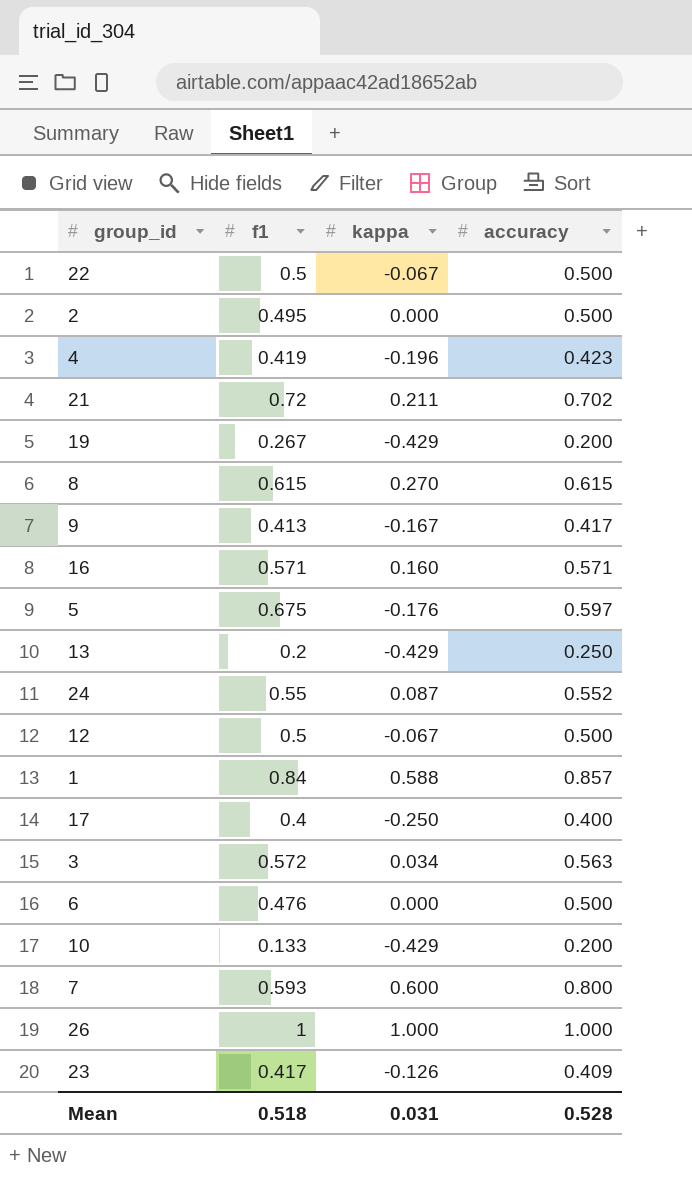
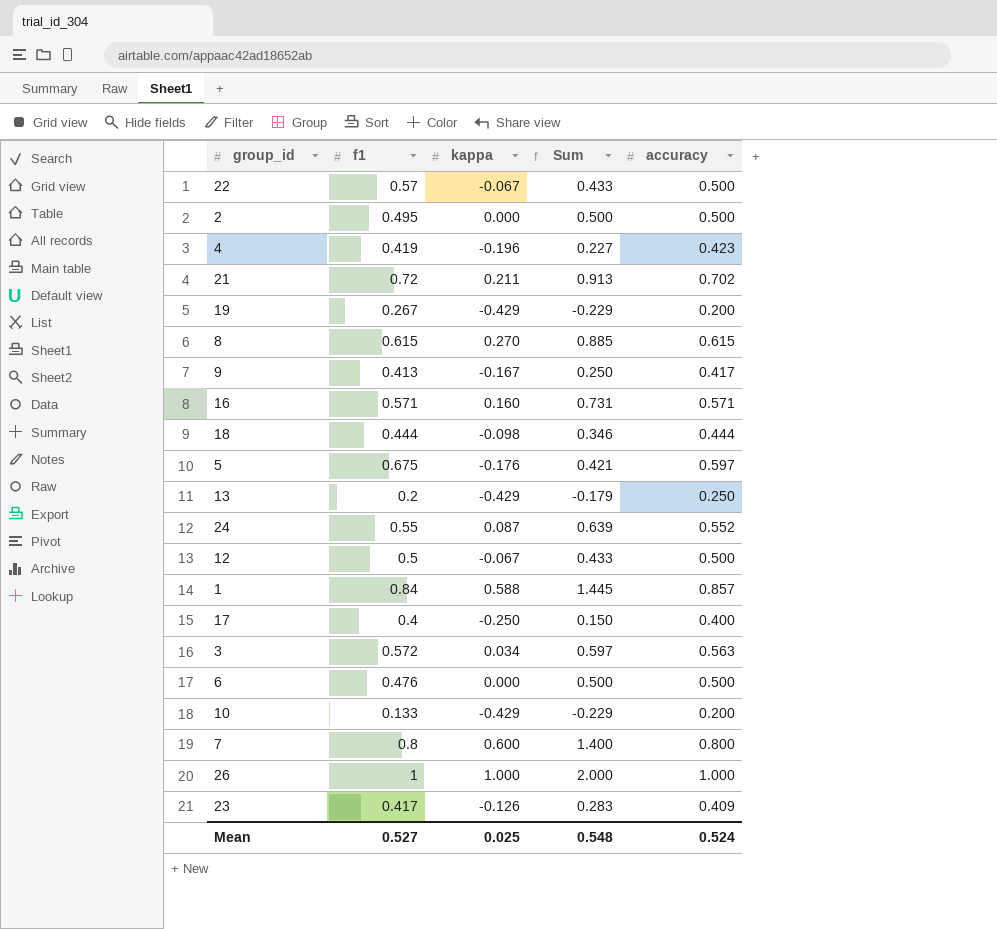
column Sum | formula: none -> [kappa] + [accuracy]
22 | f1: 0.5 -> 0.57
row 18: none -> 0.444 | -0.098 | 0.346 | 0.444
7 | f1: 0.593 -> 0.8
Mean | f1: 0.518 -> 0.527
Mean | kappa: 0.031 -> 0.025
Mean | accuracy: 0.528 -> 0.524

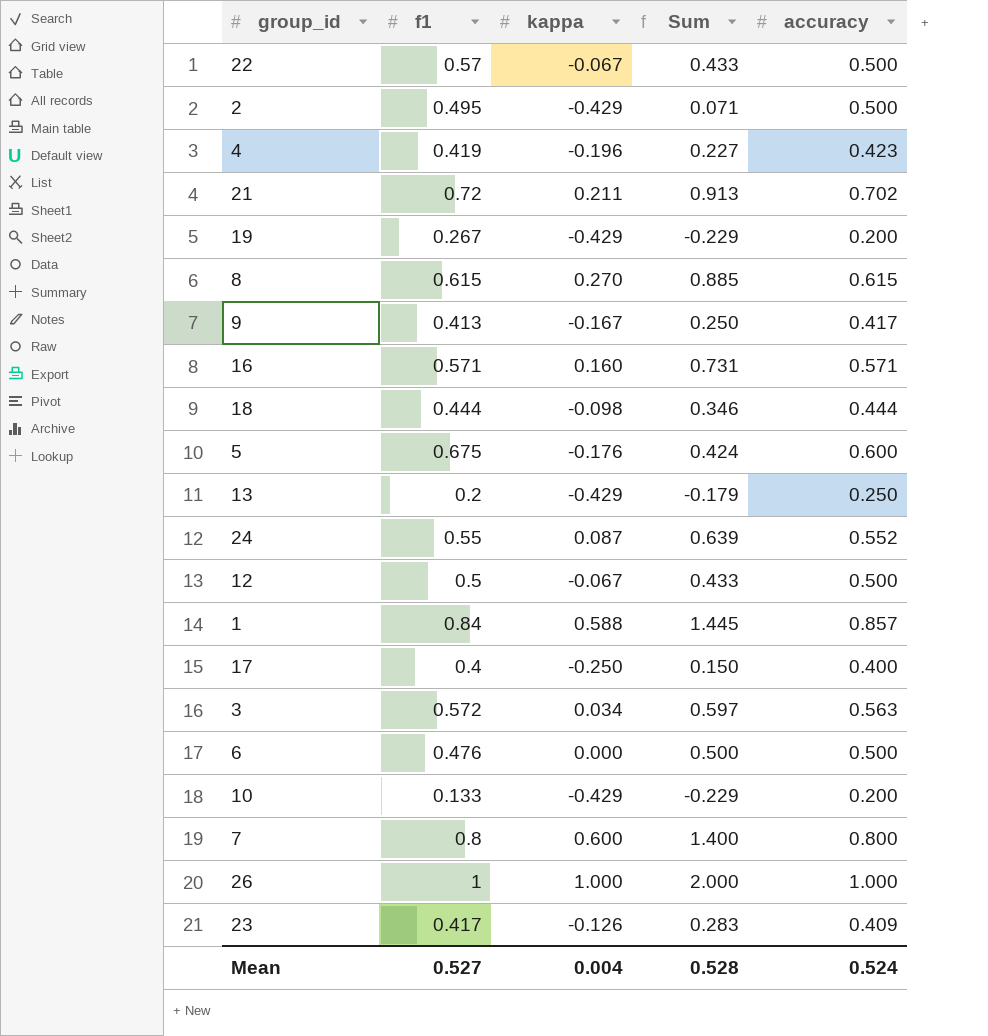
2 | kappa: 0.000 -> -0.429
2 | Sum: 0.500 -> 0.071
5 | Sum: 0.421 -> 0.424
5 | accuracy: 0.597 -> 0.600
Mean | kappa: 0.025 -> 0.004
Mean | Sum: 0.548 -> 0.528

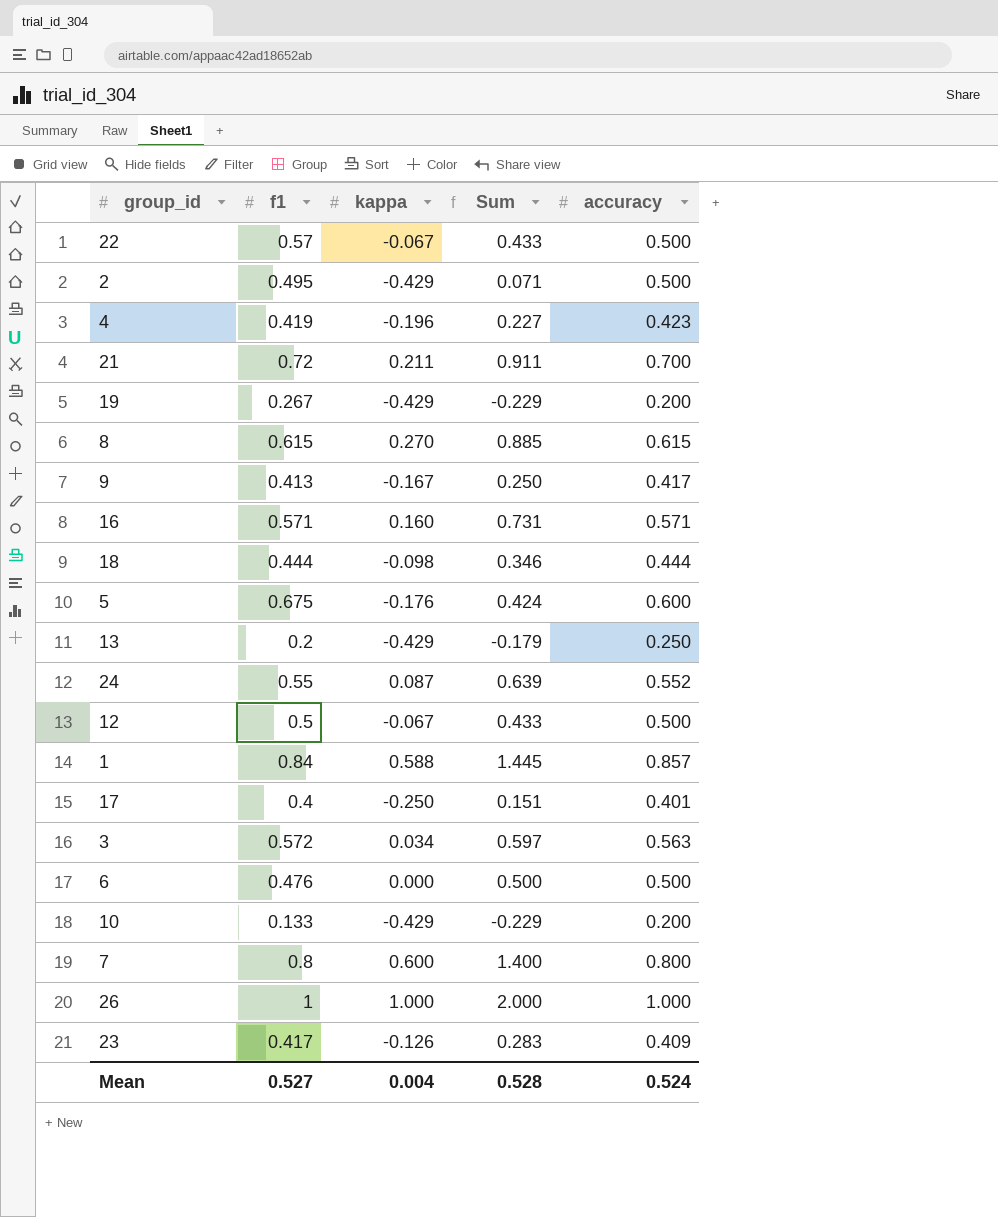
21 | Sum: 0.913 -> 0.911
21 | accuracy: 0.702 -> 0.700
17 | Sum: 0.150 -> 0.151
17 | accuracy: 0.400 -> 0.401

